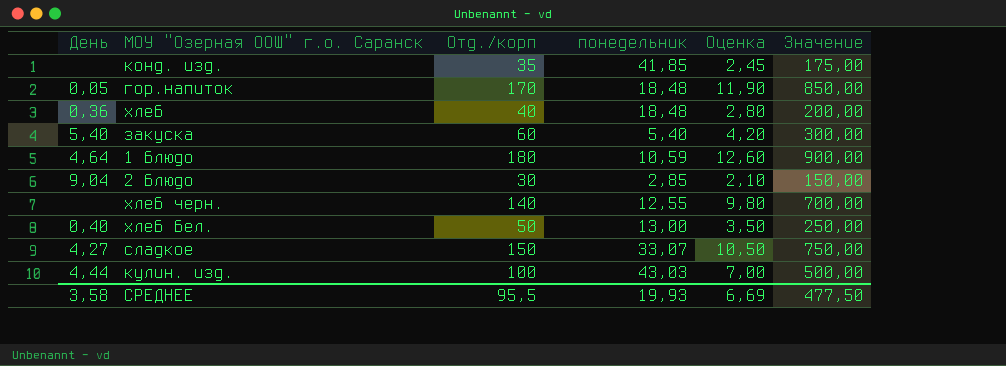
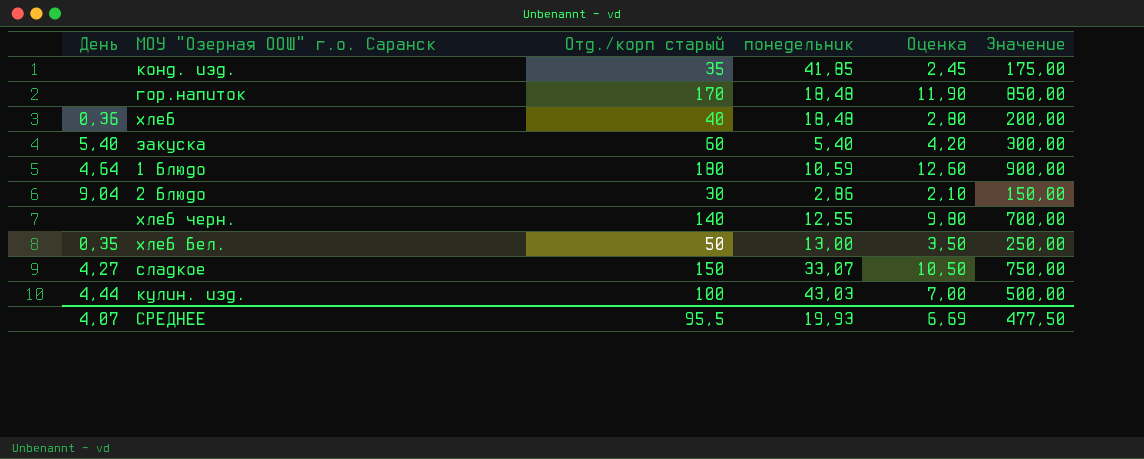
column name: Отд./корп -> Отд./корп старый
гор.напиток | День: 0,05 -> none
2 блюдо | понедельник: 2,85 -> 2,86
хлеб бел. | День: 0,40 -> 0,35
СРЕДНЕЕ | День: 3,58 -> 4,07

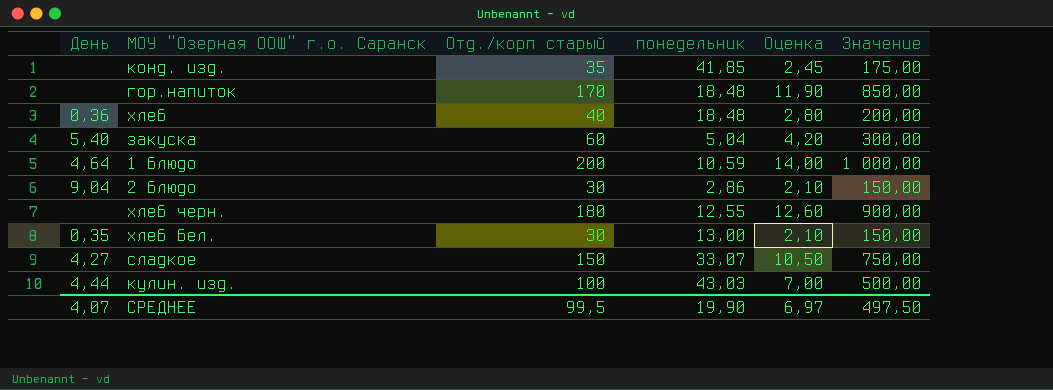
закуска | понедельник: 5,40 -> 5,04
1 блюдо | Отд./корп старый: 180 -> 200
1 блюдо | Оценка: 12,60 -> 14,00
1 блюдо | Значение: 900,00 -> 1 000,00
хлеб черн. | Отд./корп старый: 140 -> 180
хлеб черн. | Оценка: 9,80 -> 12,60
хлеб черн. | Значение: 700,00 -> 900,00
хлеб бел. | Отд./корп старый: 50 -> 30
хлеб бел. | Оценка: 3,50 -> 2,10
хлеб бел. | Значение: 250,00 -> 150,00
СРЕДНЕЕ | Отд./корп старый: 95,5 -> 99,5
СРЕДНЕЕ | понедельник: 19,93 -> 19,90
СРЕДНЕЕ | Оценка: 6,69 -> 6,97
СРЕДНЕЕ | Значение: 477,50 -> 497,50

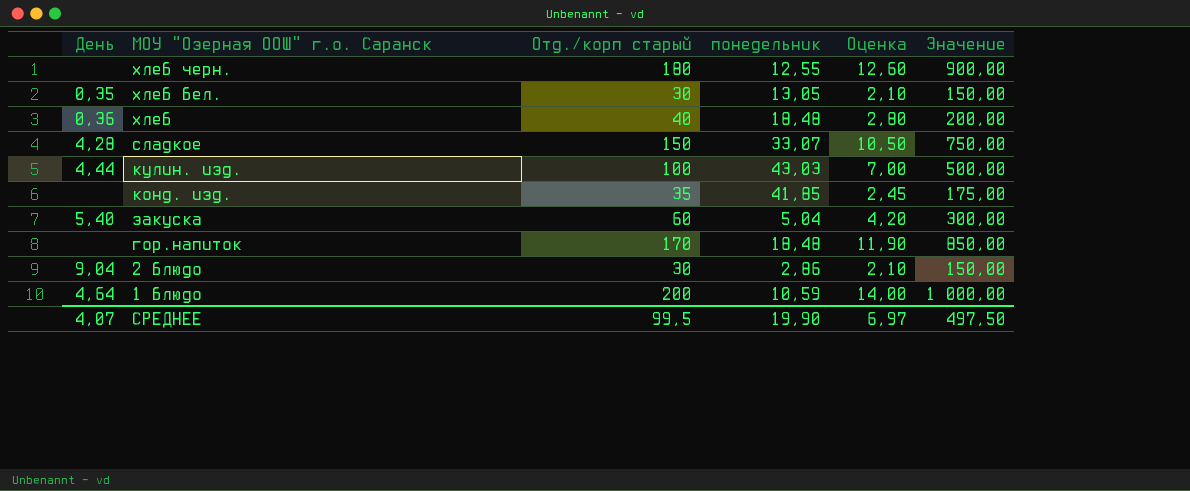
row order: none -> МОУ "Озерная ООШ" г.о. Саранск descending
хлеб бел. | понедельник: 13,00 -> 13,05
сладкое | День: 4,27 -> 4,28

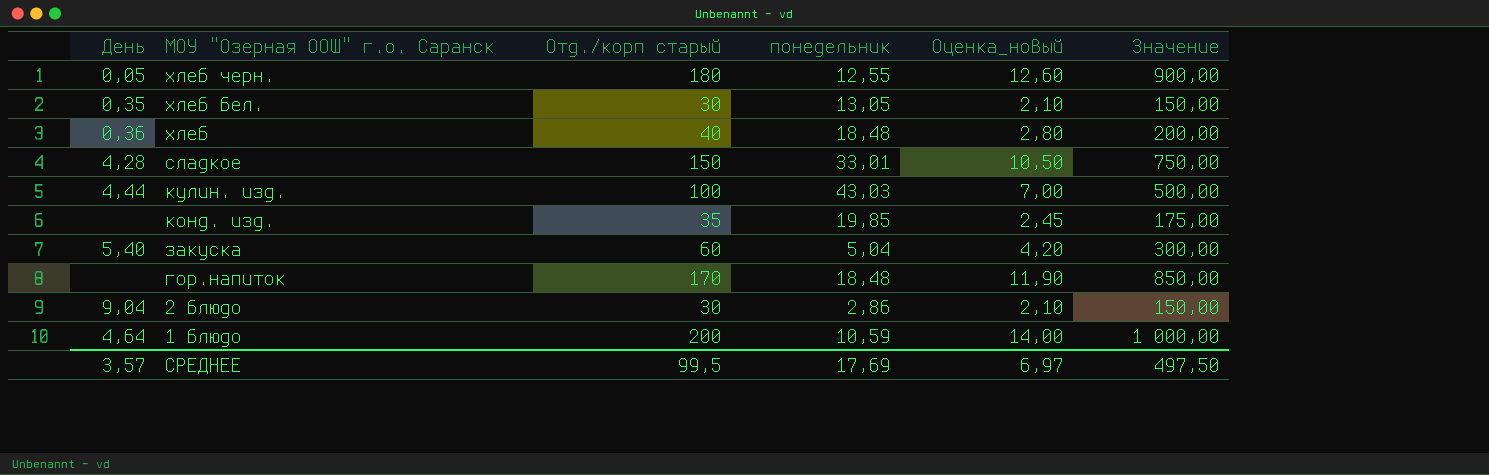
column name: Оценка -> Оценка_новый
хлеб черн. | День: none -> 0,05
сладкое | понедельник: 33,07 -> 33,01
конд. изд. | понедельник: 41,85 -> 19,85
СРЕДНЕЕ | День: 4,07 -> 3,57
СРЕДНЕЕ | понедельник: 19,90 -> 17,69

